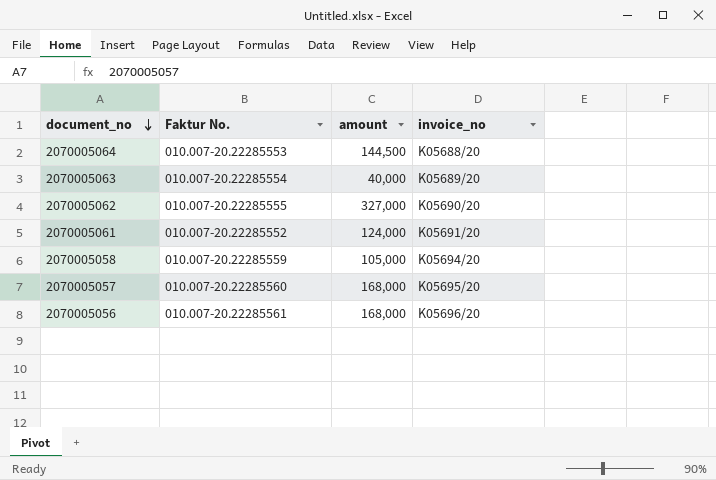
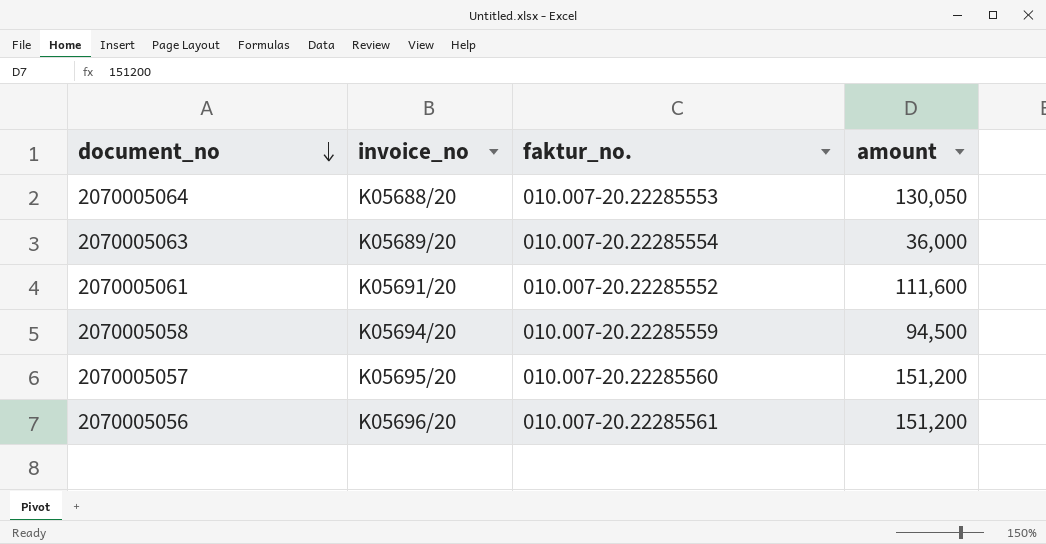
column invoice_no | position: 4 -> 2
column name: Faktur No. -> faktur_no.
row 2070005062: 010.007-20.22285555 | 327,000 | K05690/20 -> none
2070005064 | amount: 144,500 -> 130,050
2070005063 | amount: 40,000 -> 36,000
2070005061 | amount: 124,000 -> 111,600
2070005058 | amount: 105,000 -> 94,500
2070005057 | amount: 168,000 -> 151,200
2070005056 | amount: 168,000 -> 151,200

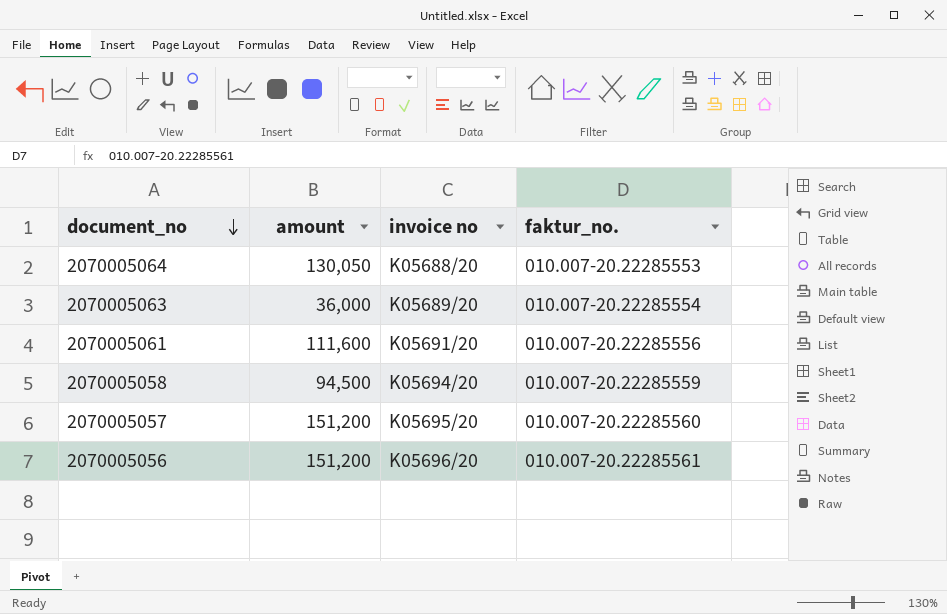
column amount | position: 4 -> 2
column name: invoice_no -> invoice no
2070005061 | faktur_no.: 010.007-20.22285552 -> 010.007-20.22285556

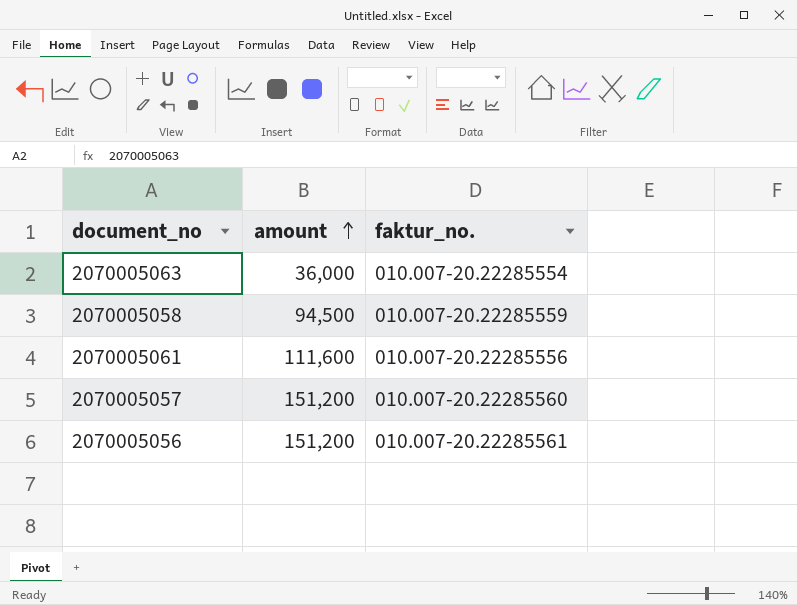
row order: document_no descending -> amount ascending
column invoice no | position: 3 -> none
row 2070005064: 130,050 | K05688/20 | 010.007-20.22285553 -> none

